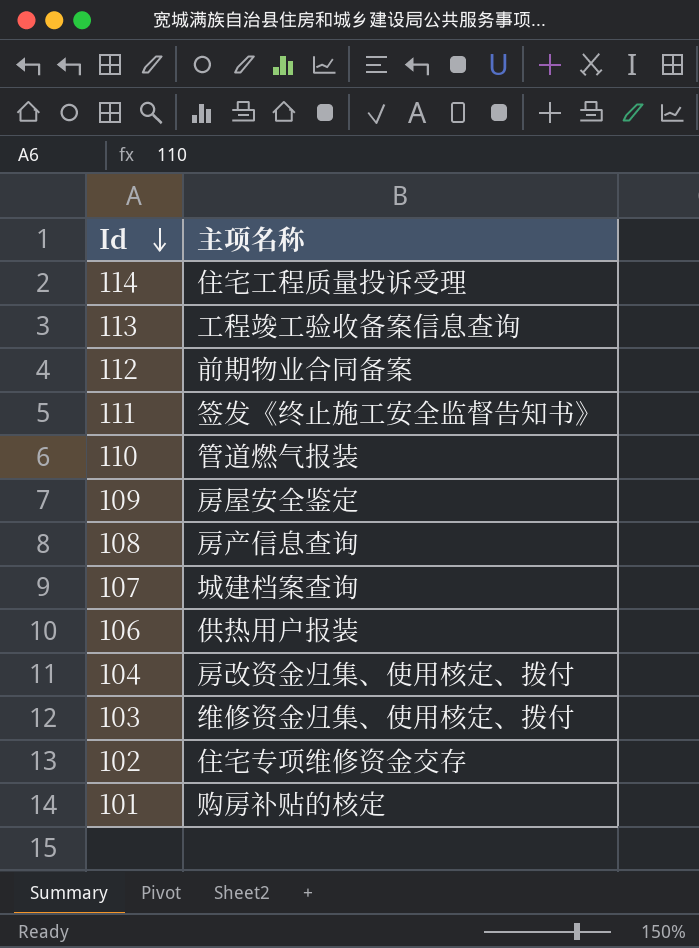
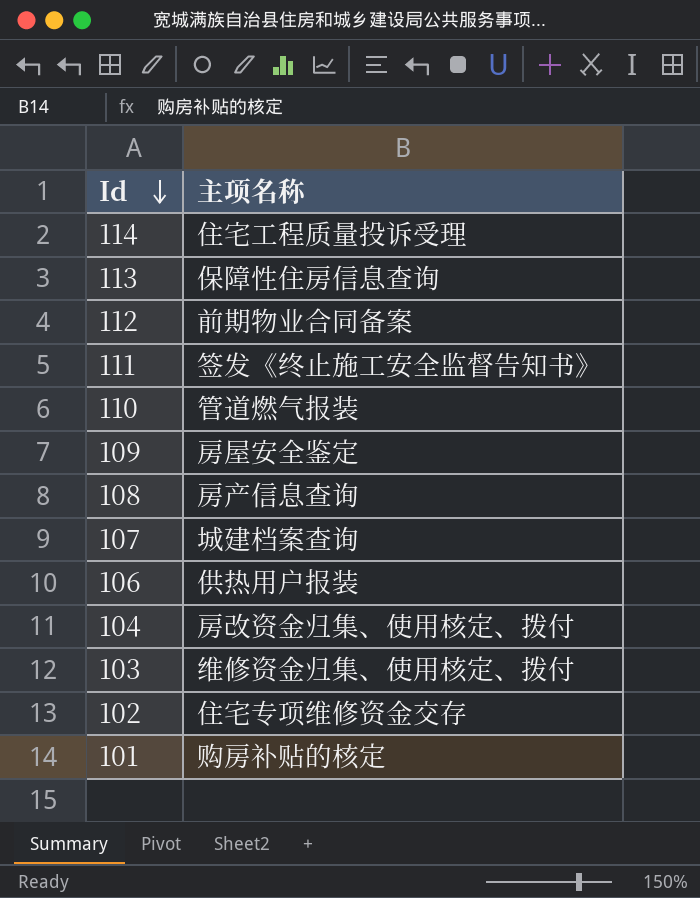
113 | 主项名称: 工程竣工验收备案信息查询 -> 保障性住房信息查询

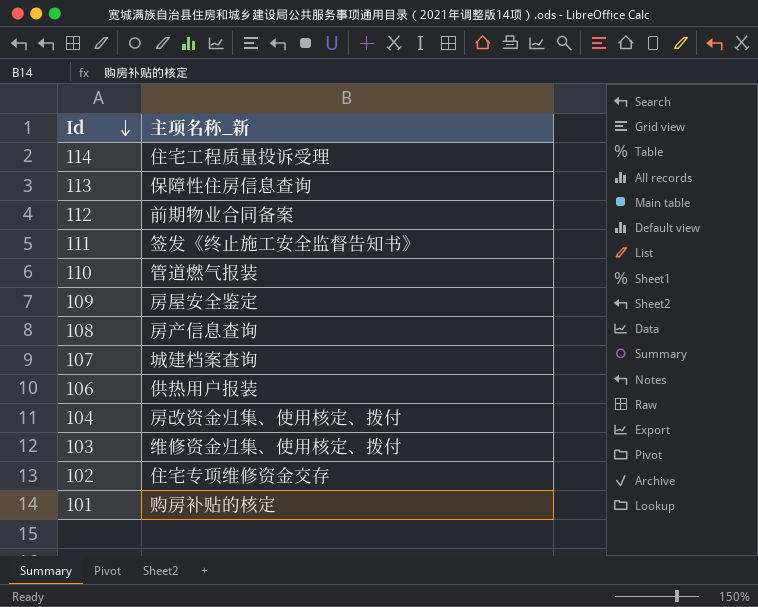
column name: 主项名称 -> 主项名称_新

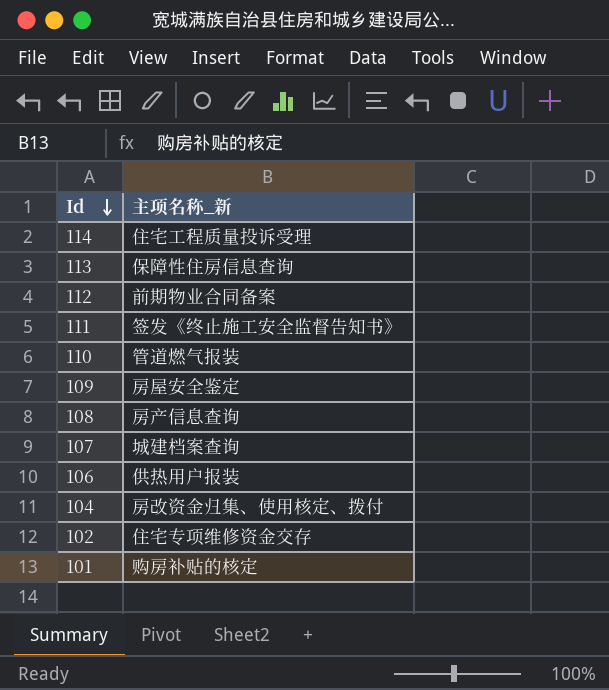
row 103: 维修资金归集、使用核定、拨付 -> none

